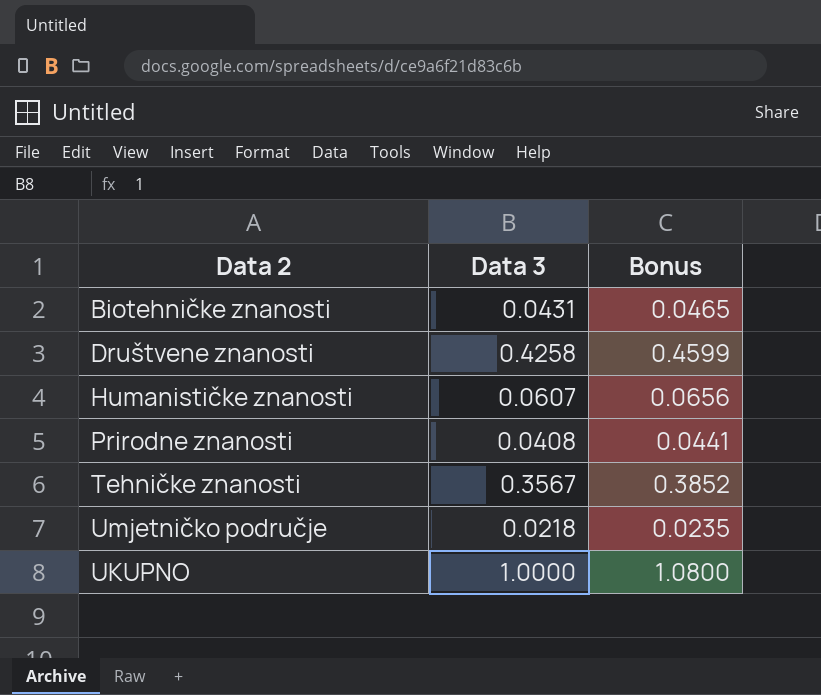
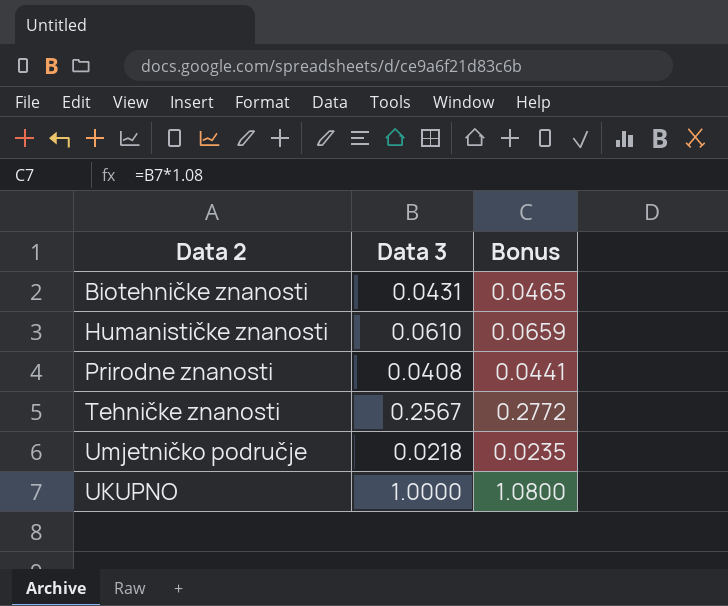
row Društvene znanosti: 0.4258 | 0.4599 -> none
Humanističke znanosti | Data 3: 0.0607 -> 0.0610
Humanističke znanosti | Bonus: 0.0656 -> 0.0659
Tehničke znanosti | Data 3: 0.3567 -> 0.2567
Tehničke znanosti | Bonus: 0.3852 -> 0.2772

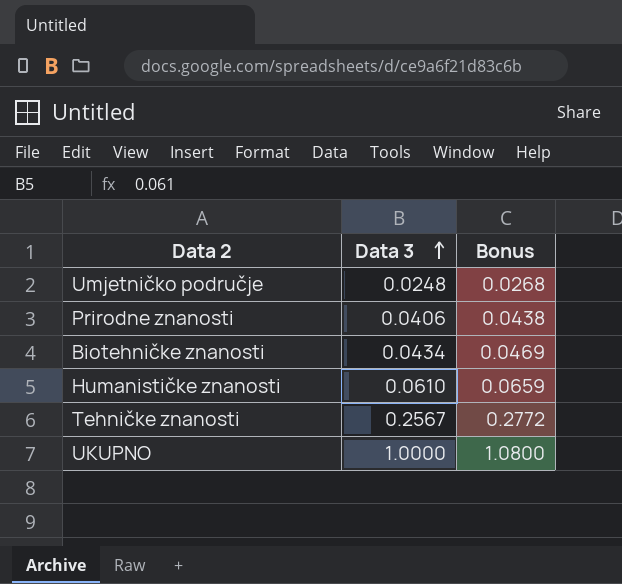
row order: none -> Data 3 ascending
Umjetničko područje | Data 3: 0.0218 -> 0.0248
Umjetničko područje | Bonus: 0.0235 -> 0.0268
Prirodne znanosti | Data 3: 0.0408 -> 0.0406
Prirodne znanosti | Bonus: 0.0441 -> 0.0438
Biotehničke znanosti | Data 3: 0.0431 -> 0.0434
Biotehničke znanosti | Bonus: 0.0465 -> 0.0469

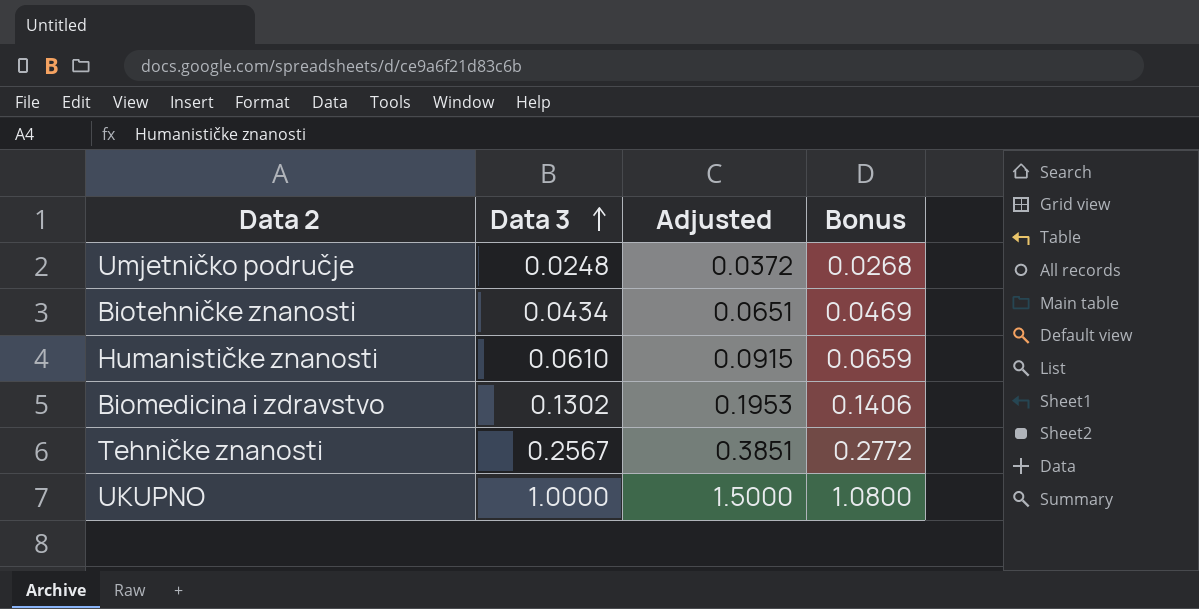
column Adjusted | formula: none -> [Data 3] * 1.5
row Prirodne znanosti: 0.0406 | 0.0438 -> none
row Biomedicina i zdravstvo: none -> 0.1302 | 0.1953 | 0.1406

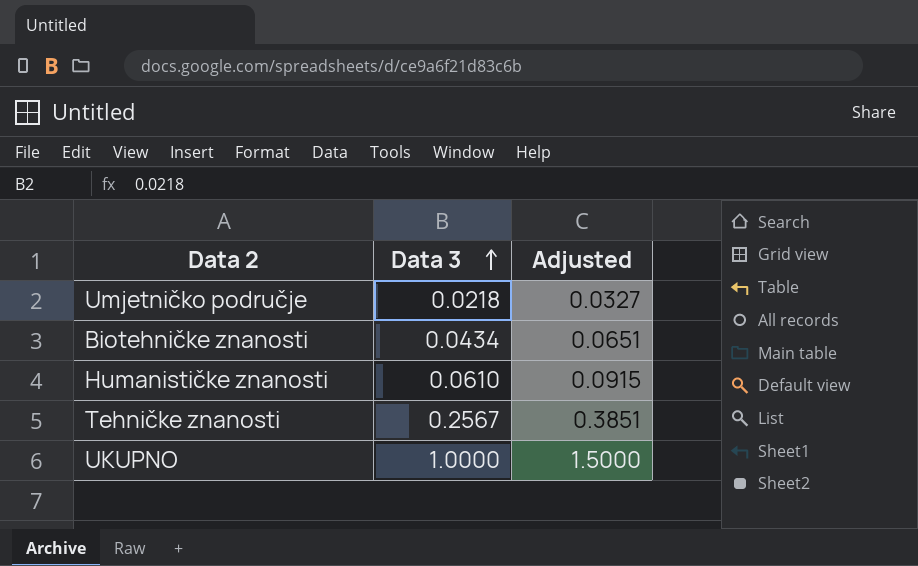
column Bonus | formula: [Data 3] * 1.08 -> none
row Biomedicina i zdravstvo: 0.1302 | 0.1953 | 0.1406 -> none
Umjetničko područje | Data 3: 0.0248 -> 0.0218
Umjetničko područje | Adjusted: 0.0372 -> 0.0327

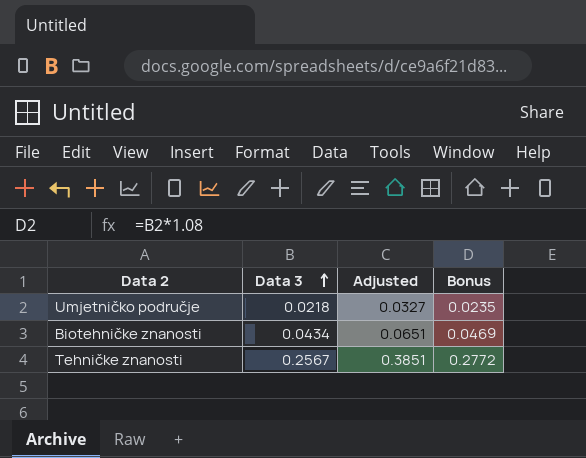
column Bonus | formula: none -> [Data 3] * 1.08
row Humanističke znanosti: 0.0610 | 0.0915 -> none
row UKUPNO: 1.0000 | 1.5000 -> none

